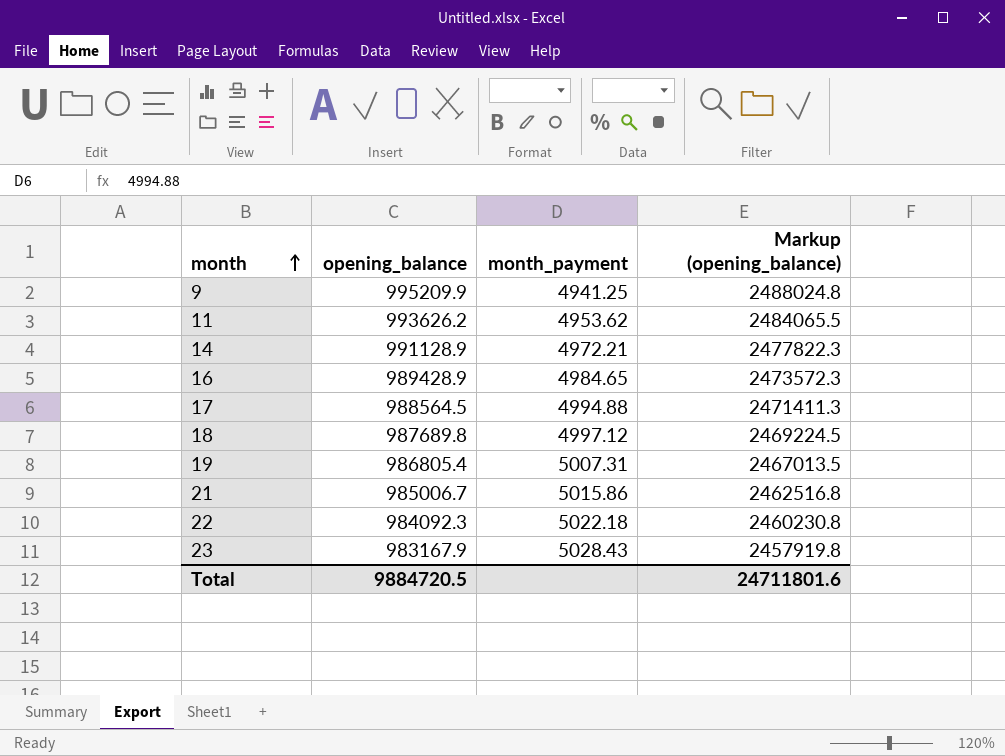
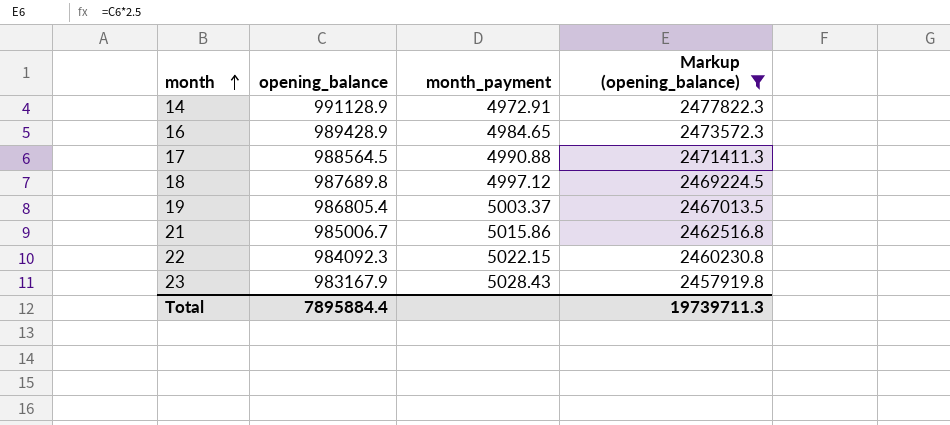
filter: none -> Markup (opening_balance) <= 2477822.3
14 | month_payment: 4972.21 -> 4972.91
17 | month_payment: 4994.88 -> 4990.88
19 | month_payment: 5007.31 -> 5003.37
22 | month_payment: 5022.18 -> 5022.15
Total | opening_balance: 9884720.5 -> 7895884.4
Total | Markup (opening_balance): 24711801.6 -> 19739711.3

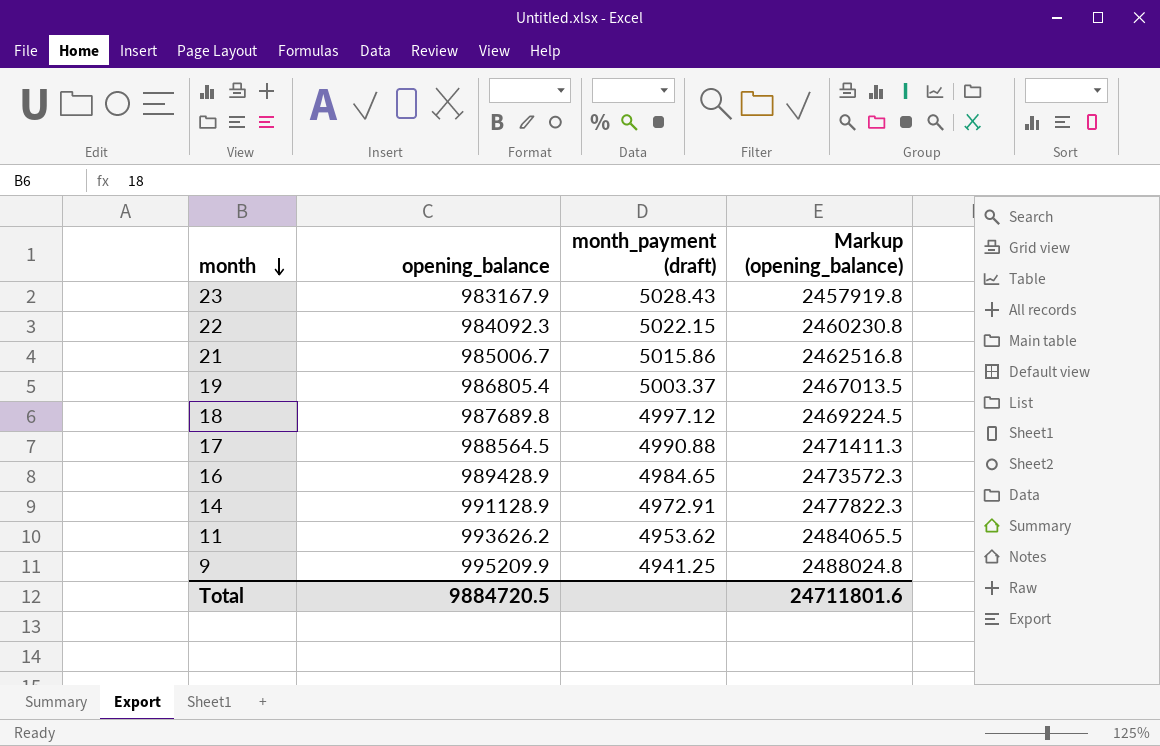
filter: Markup (opening_balance) <= 2477822.3 -> none
row order: month ascending -> month descending
column name: month_payment -> month_payment (draft)
Total | opening_balance: 7895884.4 -> 9884720.5
Total | Markup (opening_balance): 19739711.3 -> 24711801.6

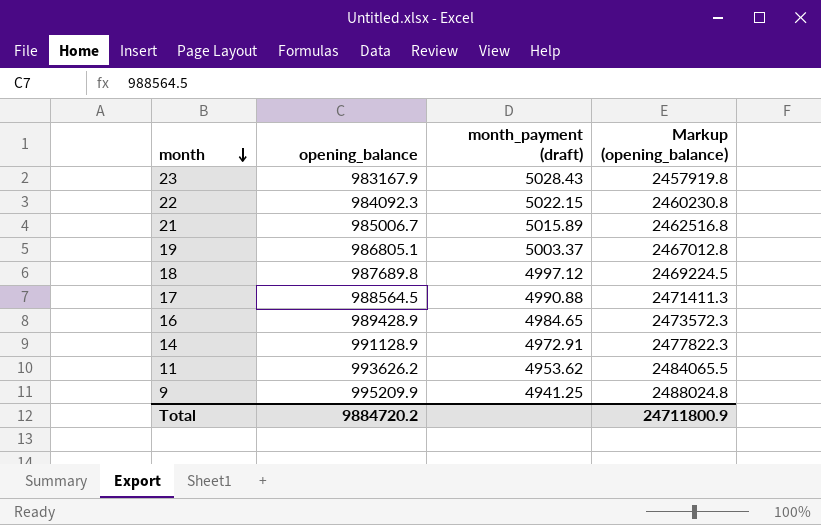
21 | month_payment (draft): 5015.86 -> 5015.89
19 | opening_balance: 986805.4 -> 986805.1
19 | Markup (opening_balance): 2467013.5 -> 2467012.8
Total | opening_balance: 9884720.5 -> 9884720.2
Total | Markup (opening_balance): 24711801.6 -> 24711800.9

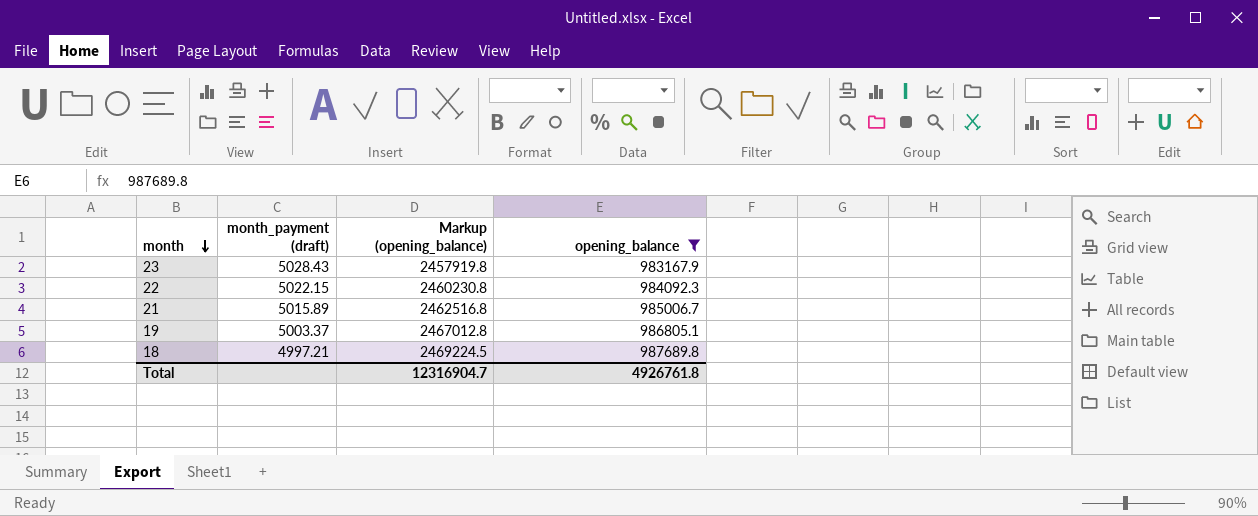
filter: none -> opening_balance <= 987689.8
column opening_balance | position: 2 -> 4
18 | month_payment (draft): 4997.12 -> 4997.21
Total | Markup (opening_balance): 24711800.9 -> 12316904.7
Total | opening_balance: 9884720.2 -> 4926761.8

